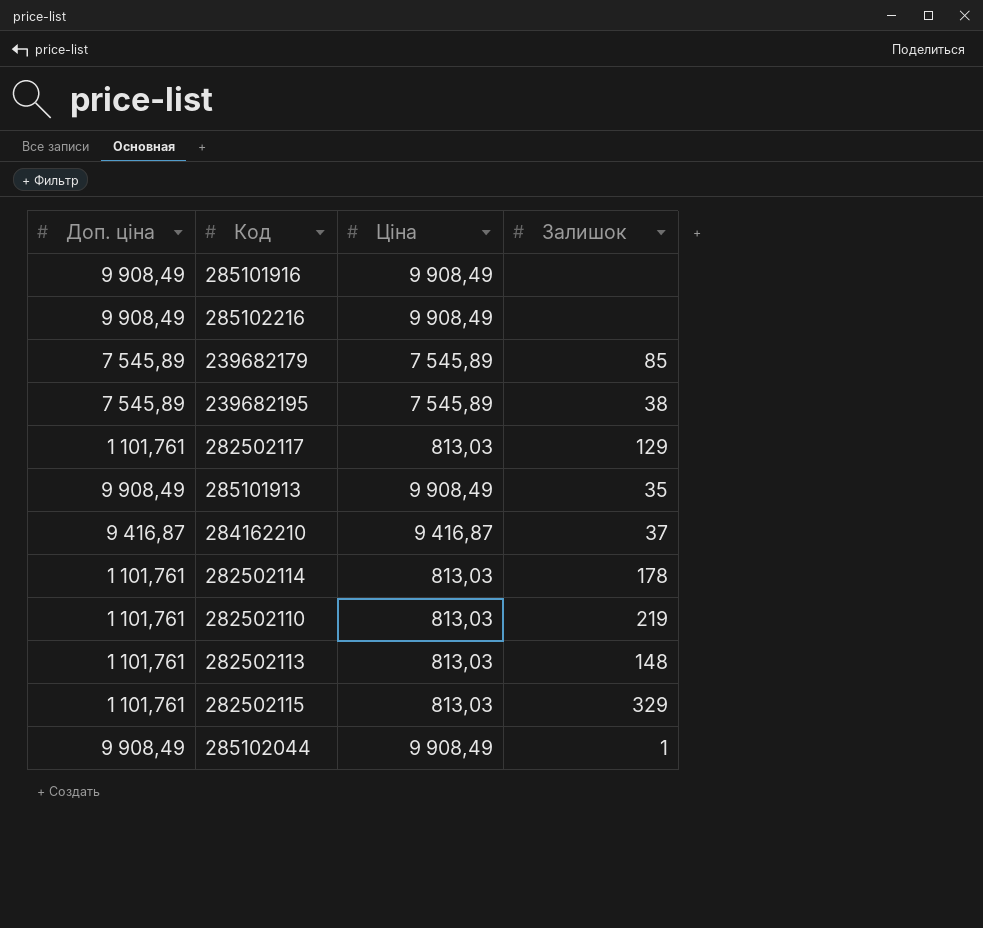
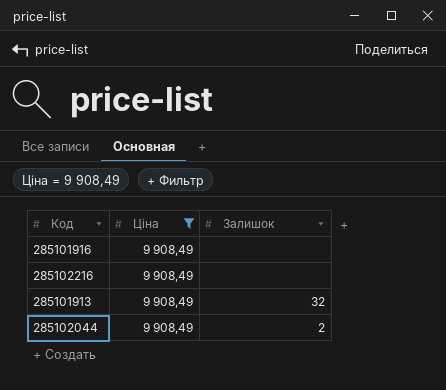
filter: none -> Ціна = 9 908,49
column Доп. ціна | position: 1 -> none
285101913 | Залишок: 35 -> 32
285102044 | Залишок: 1 -> 2

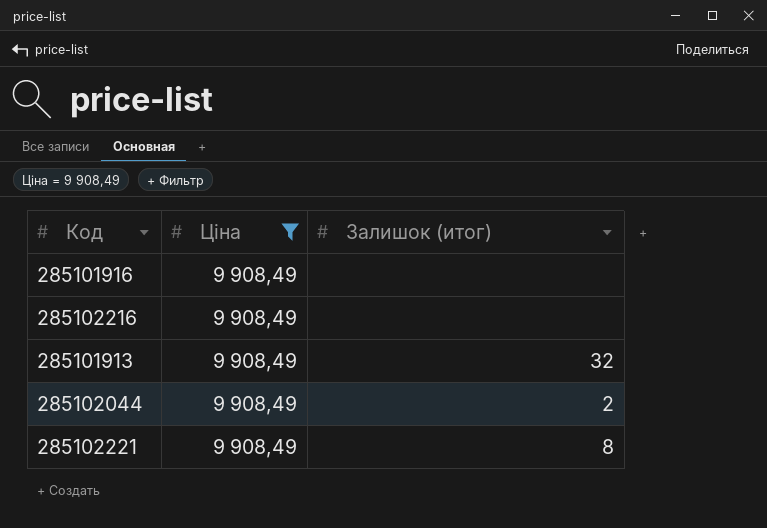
column name: Залишок -> Залишок (итог)
row 285102221: none -> 9 908,49 | 8

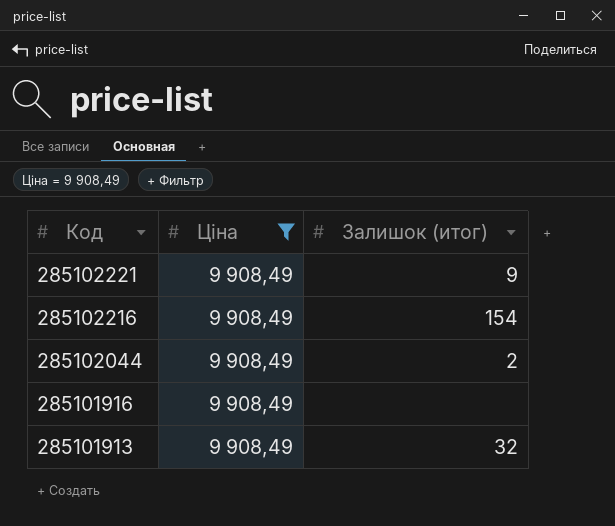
row order: none -> Код descending
285102221 | Залишок (итог): 8 -> 9
285102216 | Залишок (итог): none -> 154

